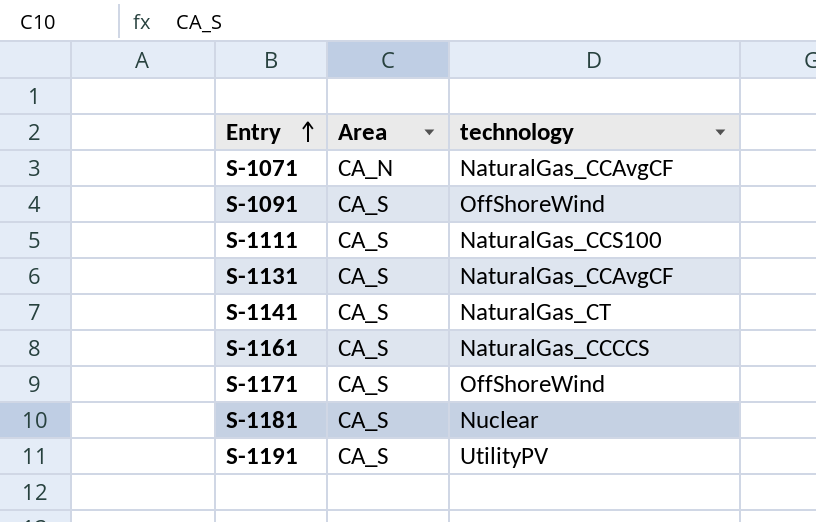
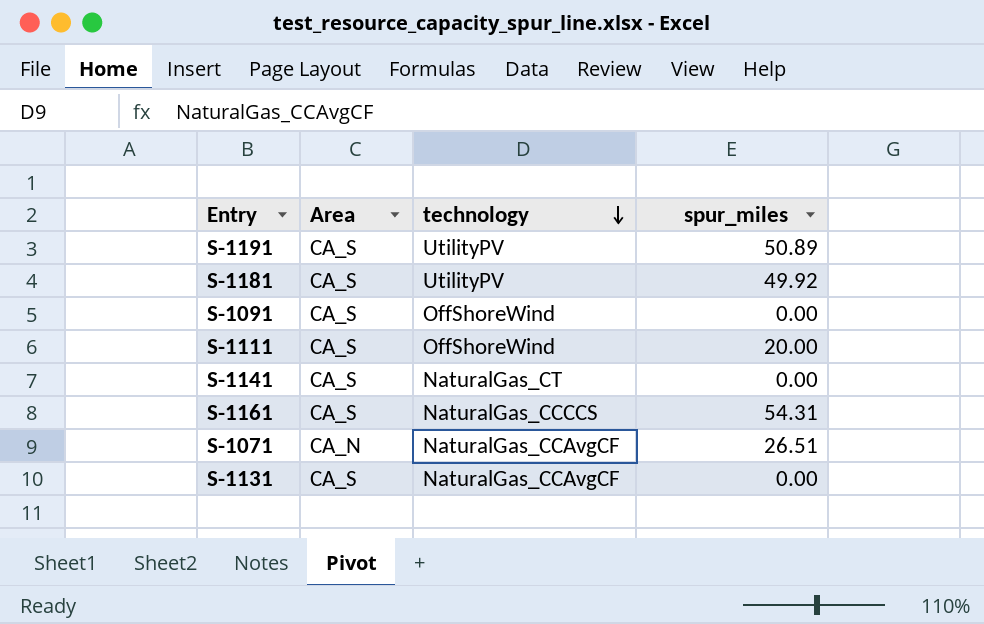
row order: Entry ascending -> technology descending
column spur_miles | position: none -> 4
row S-1171: CA_S | OffShoreWind -> none
S-1181 | technology: Nuclear -> UtilityPV
S-1111 | technology: NaturalGas_CCS100 -> OffShoreWind

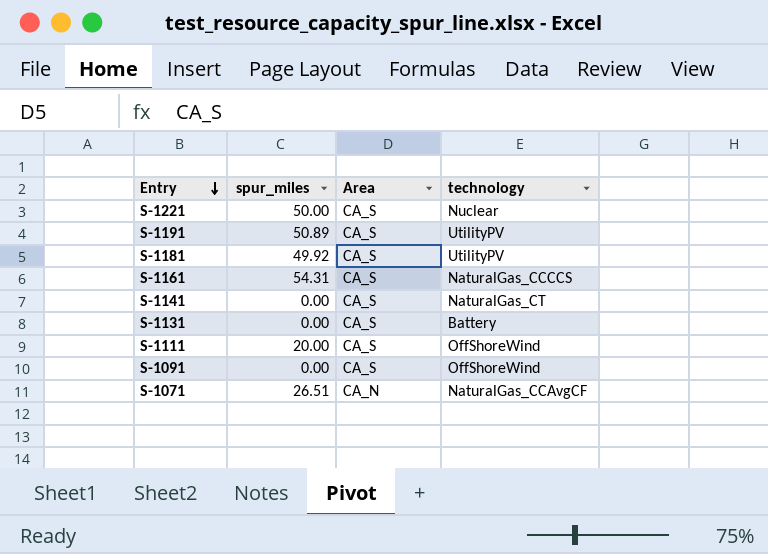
row order: technology descending -> Entry descending
column spur_miles | position: 4 -> 2
row S-1221: none -> 50.00 | CA_S | Nuclear
S-1131 | technology: NaturalGas_CCAvgCF -> Battery

